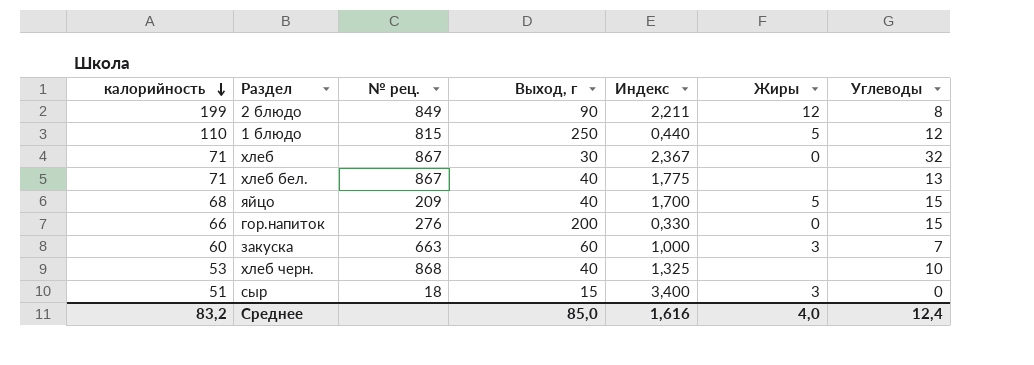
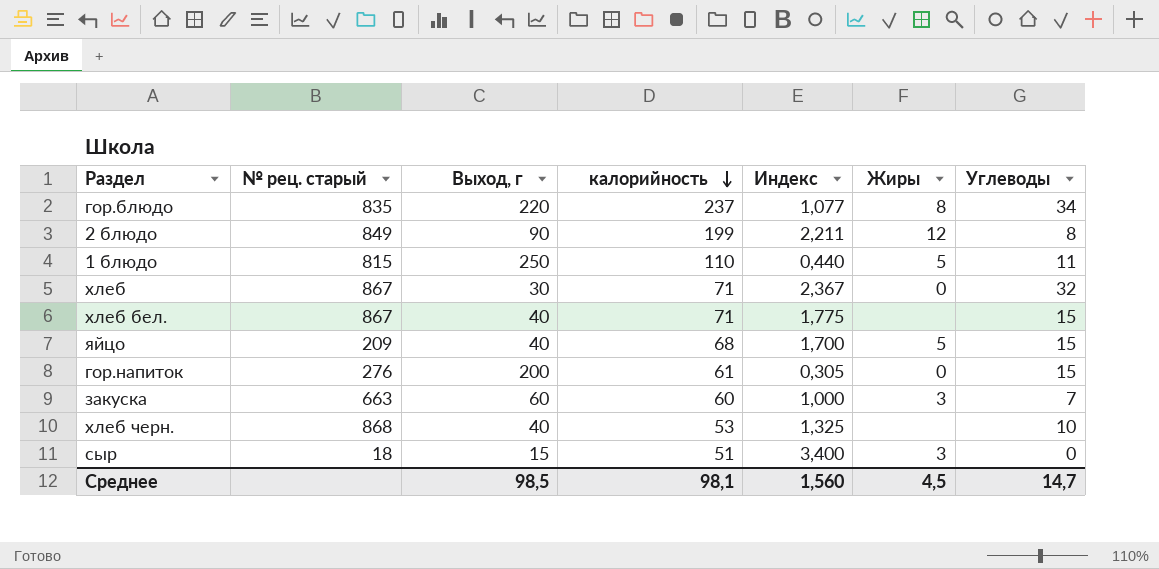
column name: № рец. -> № рец. старый
column калорийность | position: 1 -> 4
row гор.блюдо: none -> 835 | 220 | 237 | 1,077 | 8 | 34
1 блюдо | Углеводы: 12 -> 11
хлеб бел. | Углеводы: 13 -> 15
гор.напиток | калорийность: 66 -> 61
гор.напиток | Индекс: 0,330 -> 0,305
Среднее | Выход, г: 85,0 -> 98,5
Среднее | калорийность: 83,2 -> 98,1
Среднее | Индекс: 1,616 -> 1,560
Среднее | Жиры: 4,0 -> 4,5
Среднее | Углеводы: 12,4 -> 14,7

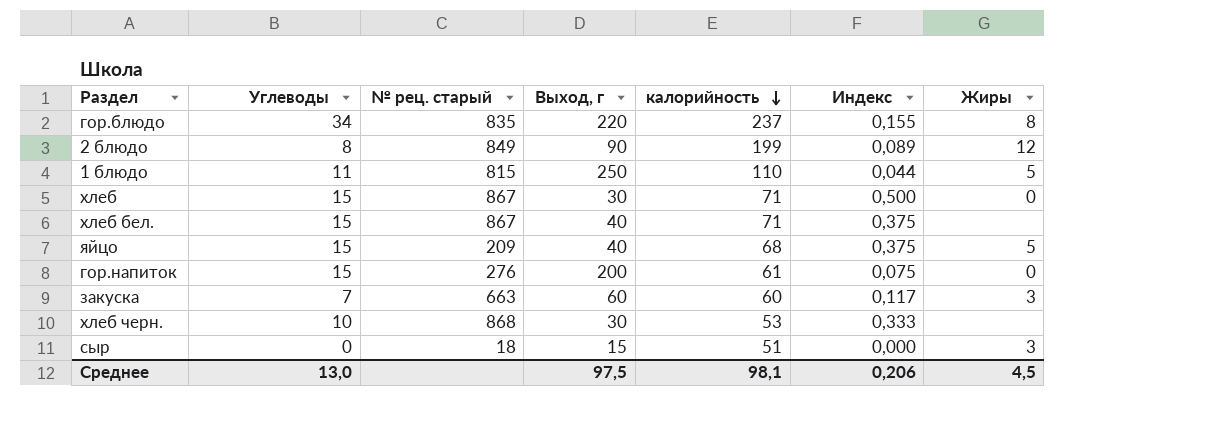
column Углеводы | position: 7 -> 2
column Индекс | formula: [калорийность] / [Выход, г] -> [Углеводы] / [Выход, г]
хлеб | Углеводы: 32 -> 15
хлеб черн. | Выход, г: 40 -> 30
Среднее | Углеводы: 14,7 -> 13,0
Среднее | Выход, г: 98,5 -> 97,5
Среднее | Индекс: 1,560 -> 0,206

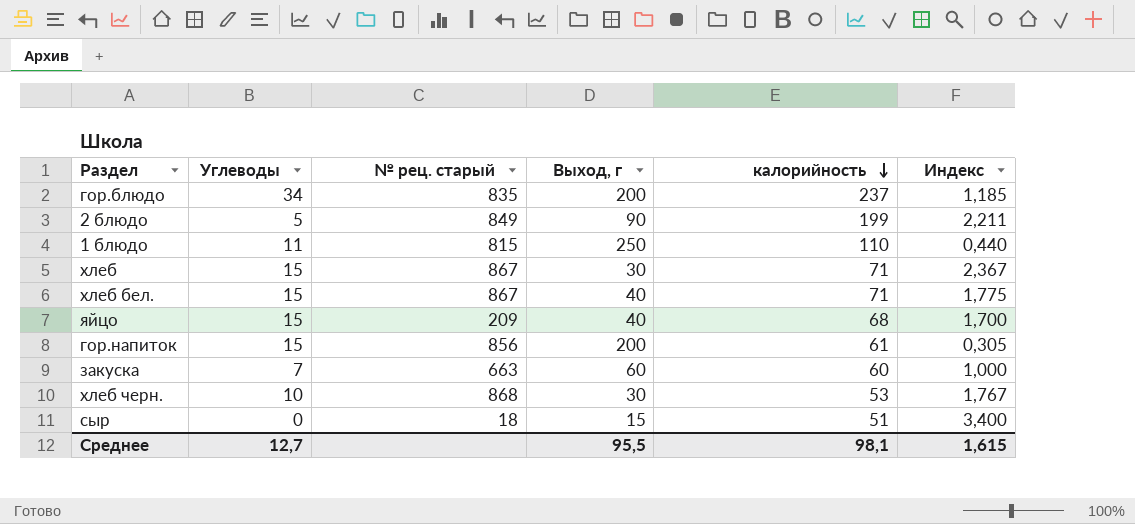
column Жиры | position: 7 -> none
column Индекс | formula: [Углеводы] / [Выход, г] -> [калорийность] / [Выход, г]
гор.блюдо | Выход, г: 220 -> 200
2 блюдо | Углеводы: 8 -> 5
гор.напиток | № рец. старый: 276 -> 856
Среднее | Углеводы: 13,0 -> 12,7
Среднее | Выход, г: 97,5 -> 95,5
Среднее | Индекс: 0,206 -> 1,615

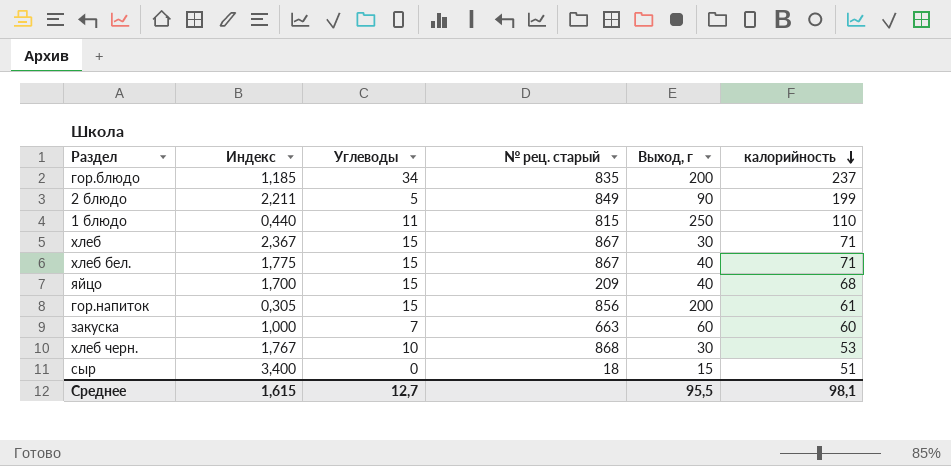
column Индекс | position: 6 -> 2

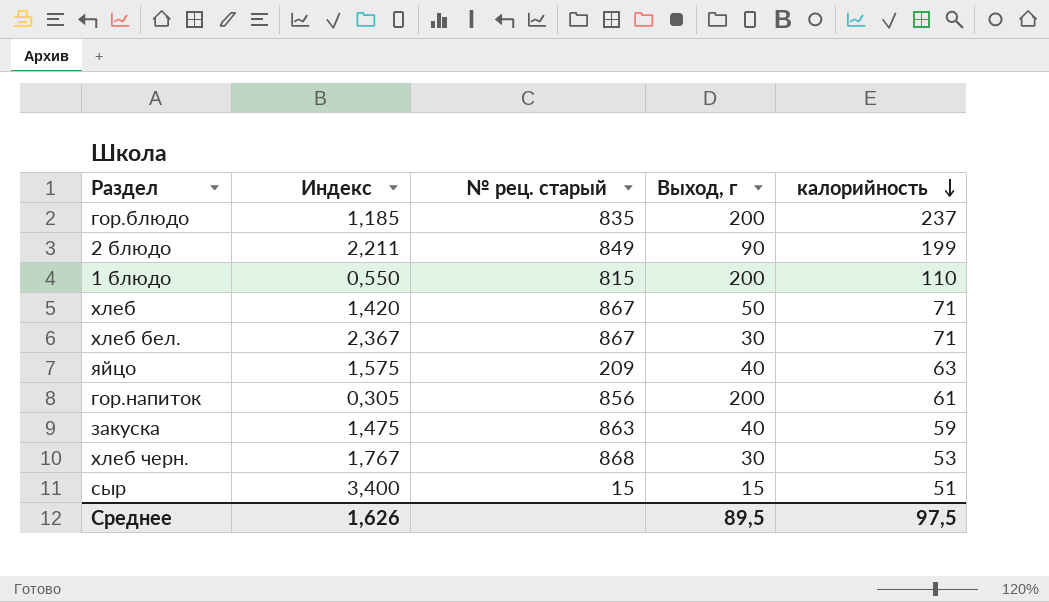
column Углеводы | position: 3 -> none
1 блюдо | Индекс: 0,440 -> 0,550
1 блюдо | Выход, г: 250 -> 200
хлеб | Индекс: 2,367 -> 1,420
хлеб | Выход, г: 30 -> 50
хлеб бел. | Индекс: 1,775 -> 2,367
хлеб бел. | Выход, г: 40 -> 30
яйцо | Индекс: 1,700 -> 1,575
яйцо | калорийность: 68 -> 63
закуска | Индекс: 1,000 -> 1,475
закуска | № рец. старый: 663 -> 863
закуска | Выход, г: 60 -> 40
закуска | калорийность: 60 -> 59
сыр | № рец. старый: 18 -> 15
Среднее | Индекс: 1,615 -> 1,626
Среднее | Выход, г: 95,5 -> 89,5
Среднее | калорийность: 98,1 -> 97,5

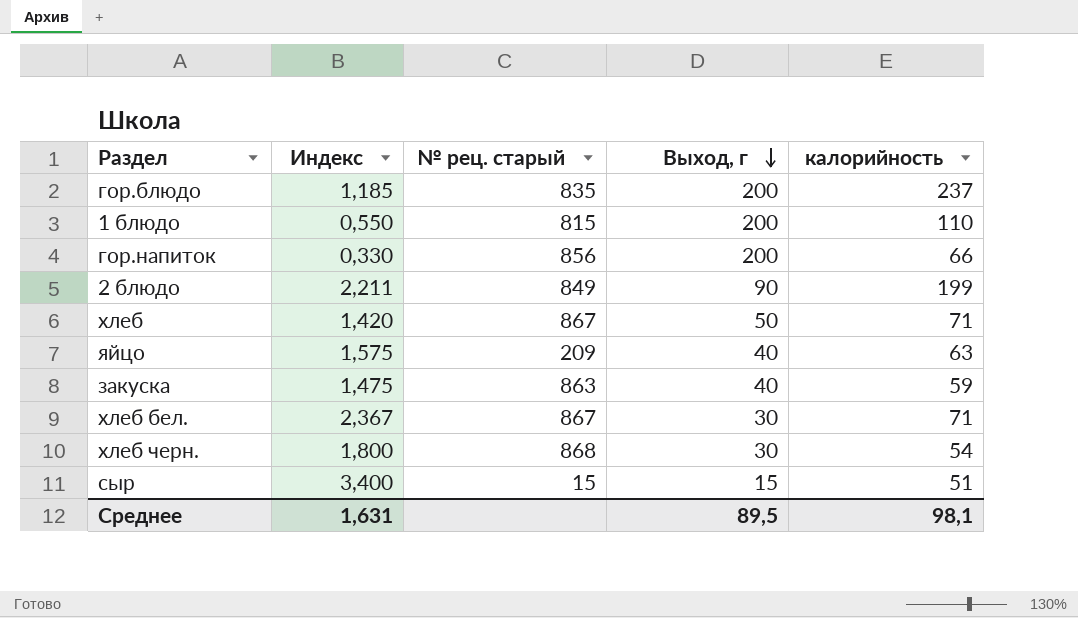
row order: калорийность descending -> Выход, г descending
гор.напиток | Индекс: 0,305 -> 0,330
гор.напиток | калорийность: 61 -> 66
хлеб черн. | Индекс: 1,767 -> 1,800
хлеб черн. | калорийность: 53 -> 54
Среднее | Индекс: 1,626 -> 1,631
Среднее | калорийность: 97,5 -> 98,1

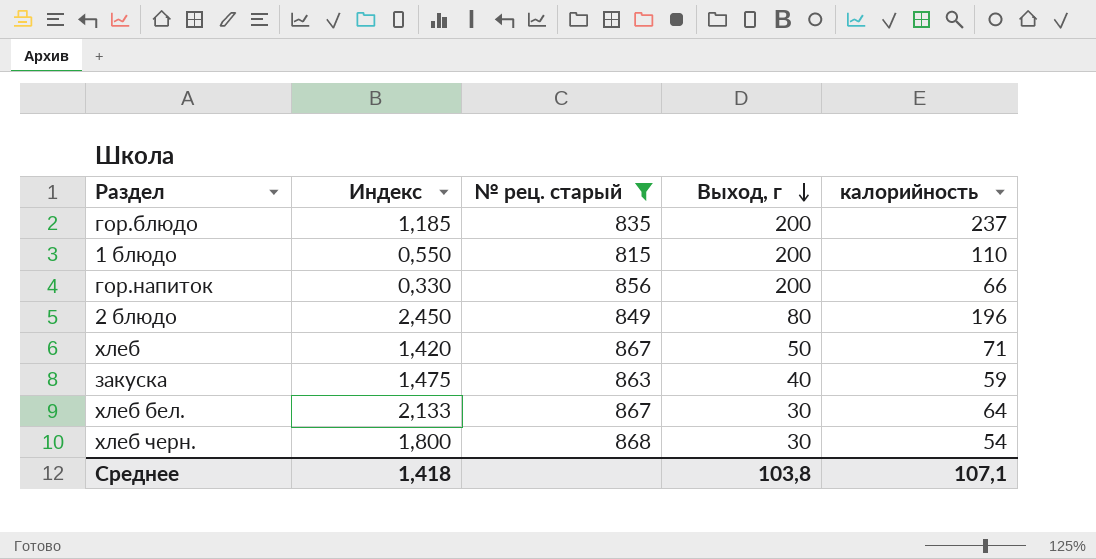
filter: none -> № рец. старый >= 815
2 блюдо | Индекс: 2,211 -> 2,450
2 блюдо | Выход, г: 90 -> 80
2 блюдо | калорийность: 199 -> 196
хлеб бел. | Индекс: 2,367 -> 2,133
хлеб бел. | калорийность: 71 -> 64
Среднее | Индекс: 1,631 -> 1,418
Среднее | Выход, г: 89,5 -> 103,8
Среднее | калорийность: 98,1 -> 107,1

